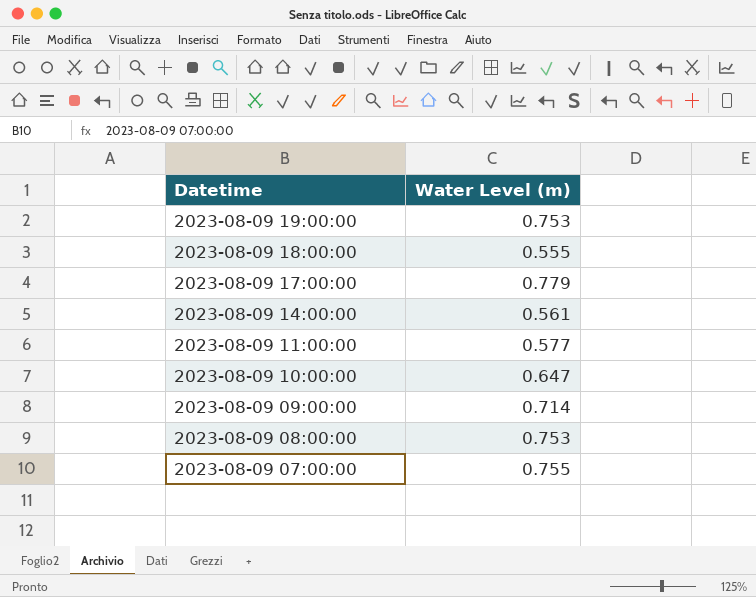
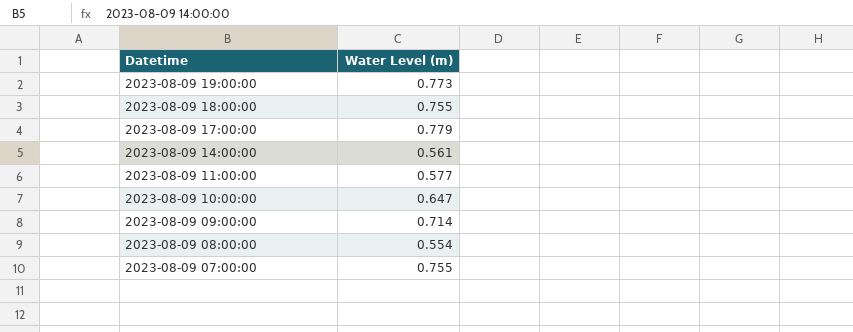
2023-08-09 19:00:00 | Water Level (m): 0.753 -> 0.773
2023-08-09 18:00:00 | Water Level (m): 0.555 -> 0.755
2023-08-09 08:00:00 | Water Level (m): 0.753 -> 0.554

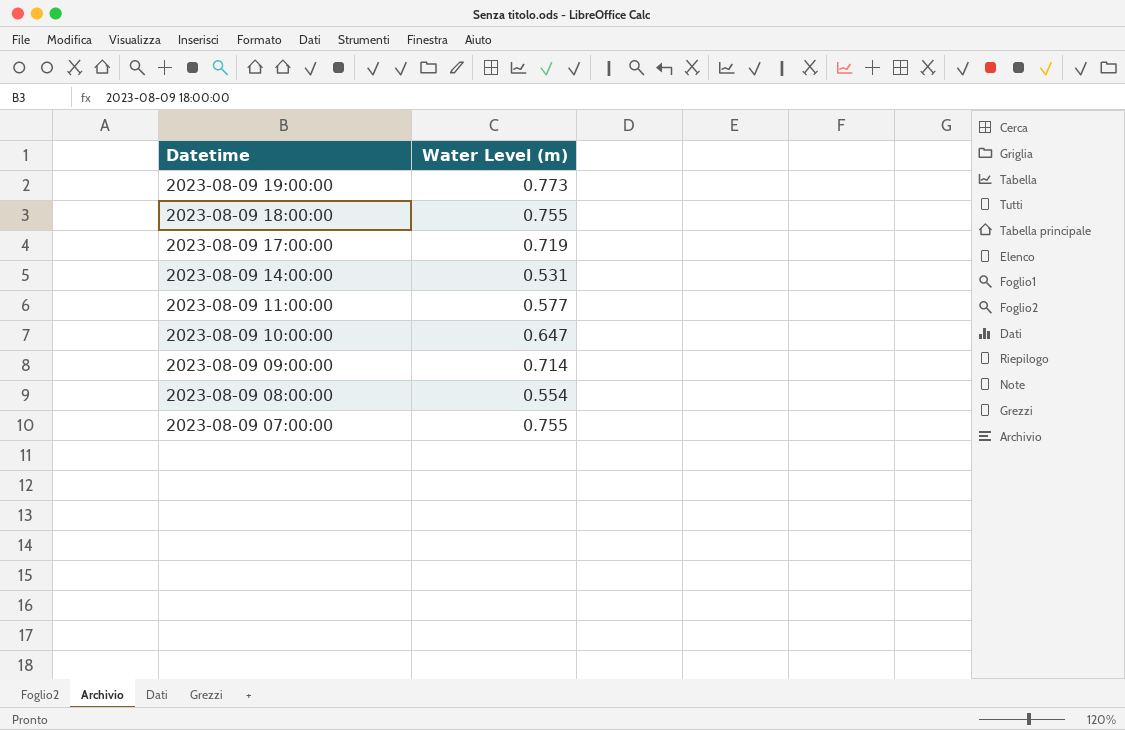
2023-08-09 17:00:00 | Water Level (m): 0.779 -> 0.719
2023-08-09 14:00:00 | Water Level (m): 0.561 -> 0.531

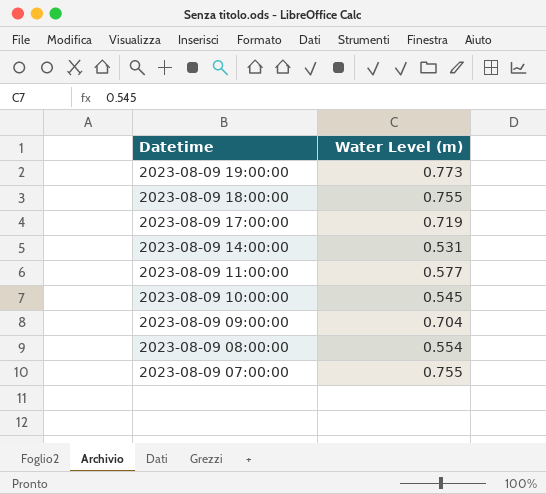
2023-08-09 10:00:00 | Water Level (m): 0.647 -> 0.545
2023-08-09 09:00:00 | Water Level (m): 0.714 -> 0.704

